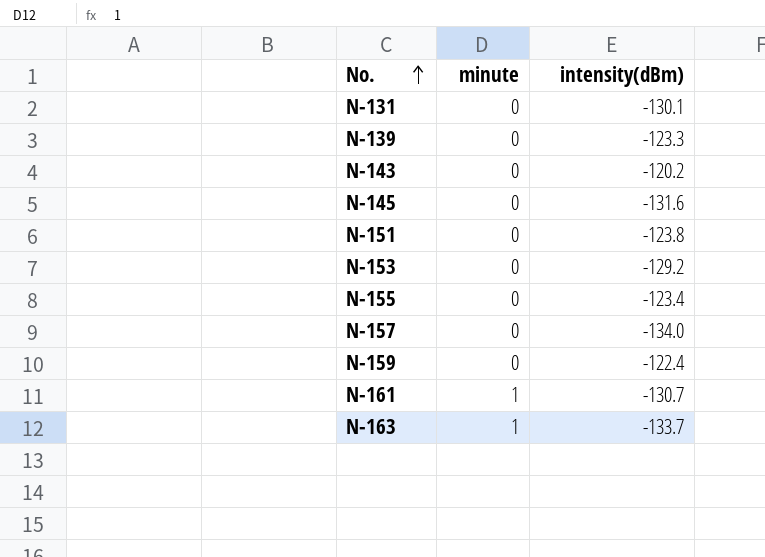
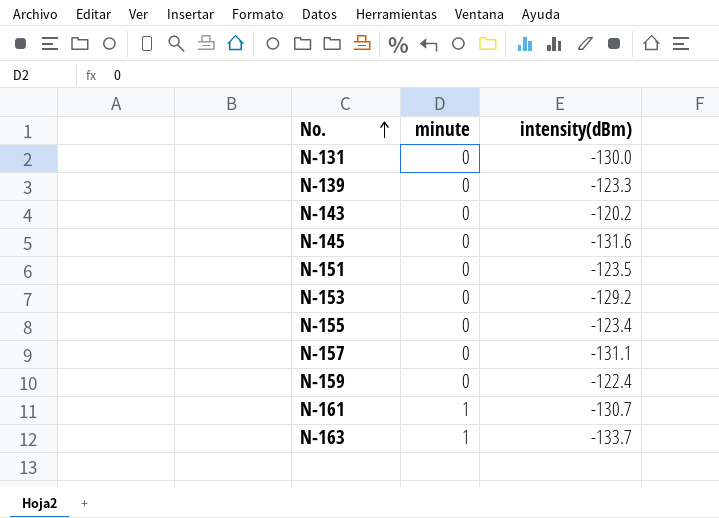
N-131 | intensity(dBm): -130.1 -> -130.0
N-151 | intensity(dBm): -123.8 -> -123.5
N-157 | intensity(dBm): -134.0 -> -131.1

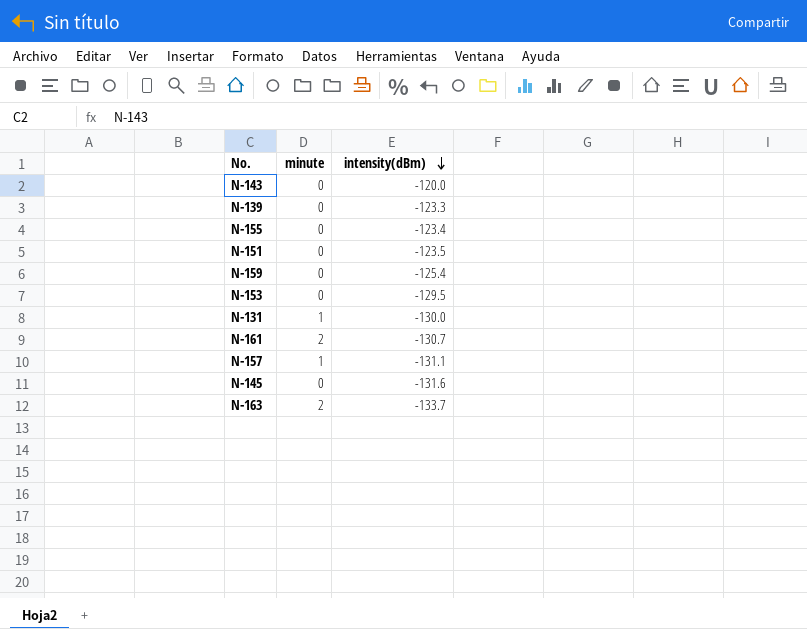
row order: No. ascending -> intensity(dBm) descending
N-143 | intensity(dBm): -120.2 -> -120.0
N-159 | intensity(dBm): -122.4 -> -125.4
N-153 | intensity(dBm): -129.2 -> -129.5
N-131 | minute: 0 -> 1
N-161 | minute: 1 -> 2
N-157 | minute: 0 -> 1
N-163 | minute: 1 -> 2

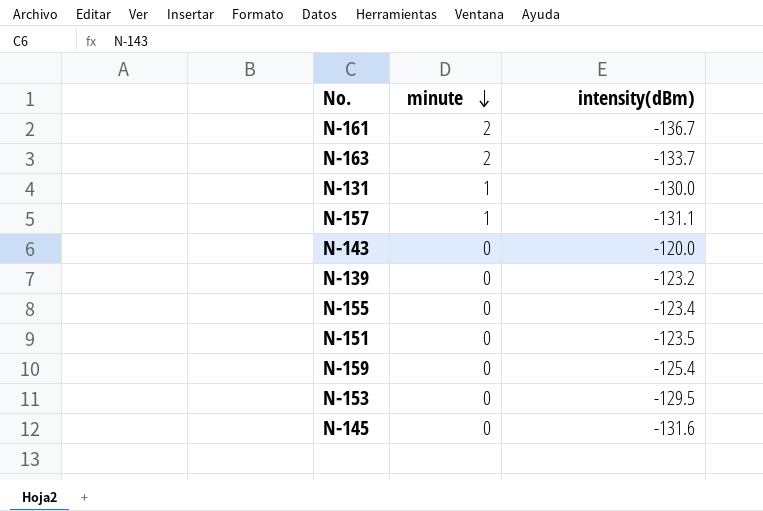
row order: intensity(dBm) descending -> minute descending
N-161 | intensity(dBm): -130.7 -> -136.7
N-139 | intensity(dBm): -123.3 -> -123.2

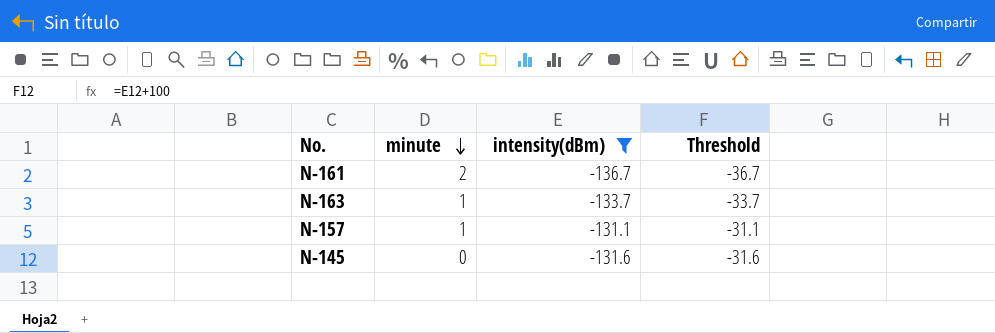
filter: none -> intensity(dBm) <= -131.1
column Threshold | formula: none -> [intensity(dBm)] + 100
N-163 | minute: 2 -> 1

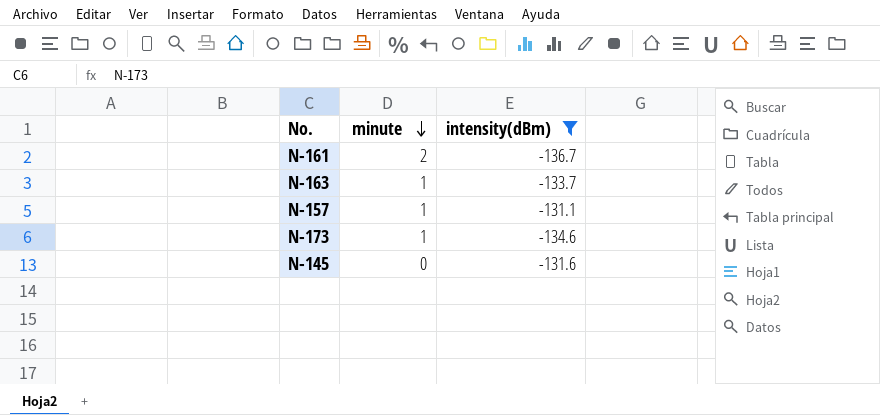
column Threshold | formula: [intensity(dBm)] + 100 -> none
row N-173: none -> 1 | -134.6

